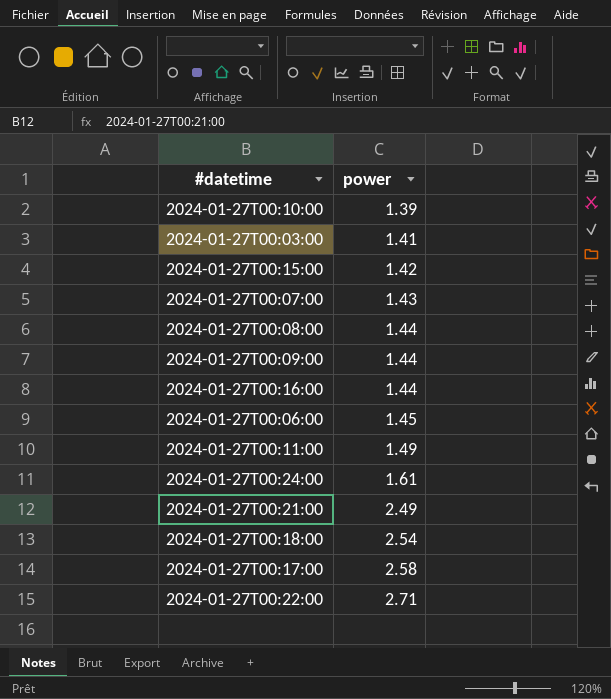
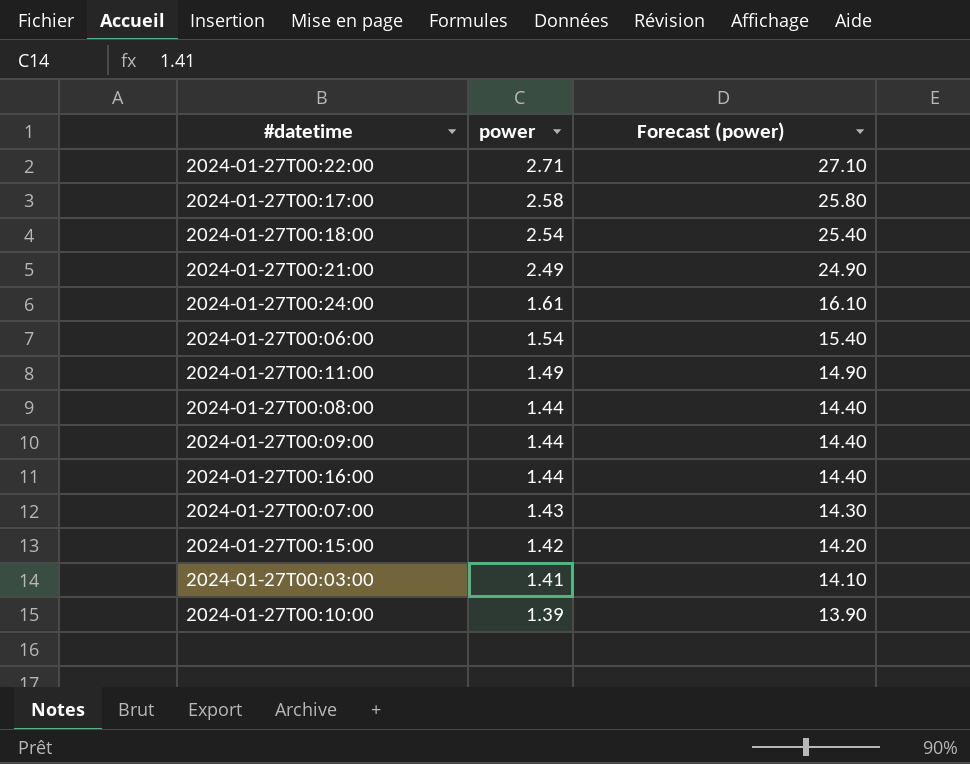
row order: power ascending -> power descending
column Forecast (power) | formula: none -> [power] * 10
2024-01-27T00:06:00 | power: 1.45 -> 1.54

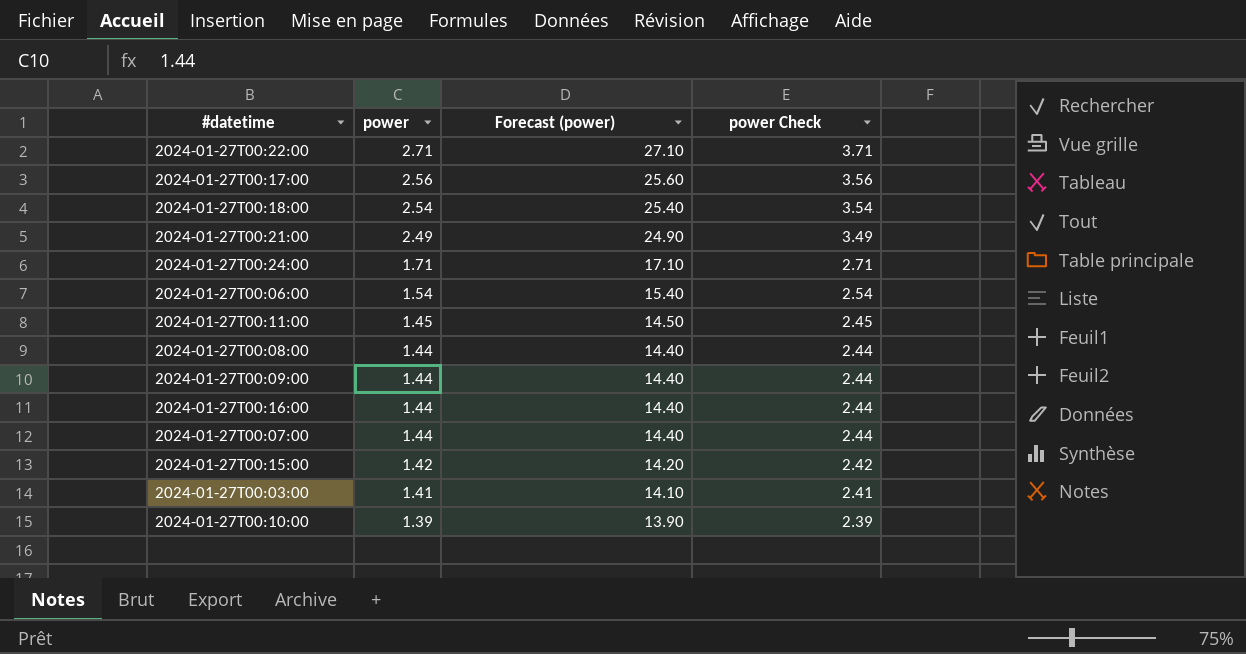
column power Check | formula: none -> [power] + 1
2024-01-27T00:17:00 | power: 2.58 -> 2.56
2024-01-27T00:17:00 | Forecast (power): 25.80 -> 25.60
2024-01-27T00:24:00 | power: 1.61 -> 1.71
2024-01-27T00:24:00 | Forecast (power): 16.10 -> 17.10
2024-01-27T00:11:00 | power: 1.49 -> 1.45
2024-01-27T00:11:00 | Forecast (power): 14.90 -> 14.50
2024-01-27T00:07:00 | power: 1.43 -> 1.44
2024-01-27T00:07:00 | Forecast (power): 14.30 -> 14.40

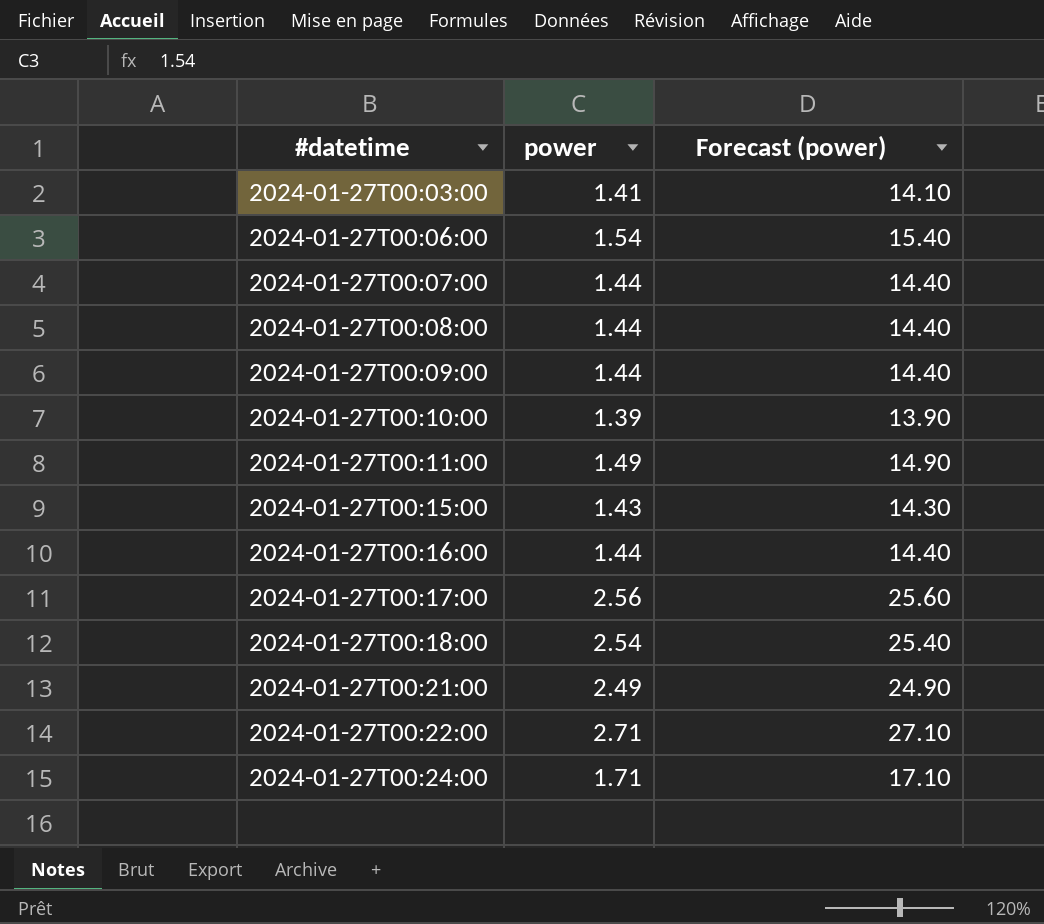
row order: power descending -> #datetime ascending
column power Check | formula: [power] + 1 -> none
2024-01-27T00:11:00 | power: 1.45 -> 1.49
2024-01-27T00:11:00 | Forecast (power): 14.50 -> 14.90
2024-01-27T00:15:00 | power: 1.42 -> 1.43
2024-01-27T00:15:00 | Forecast (power): 14.20 -> 14.30

